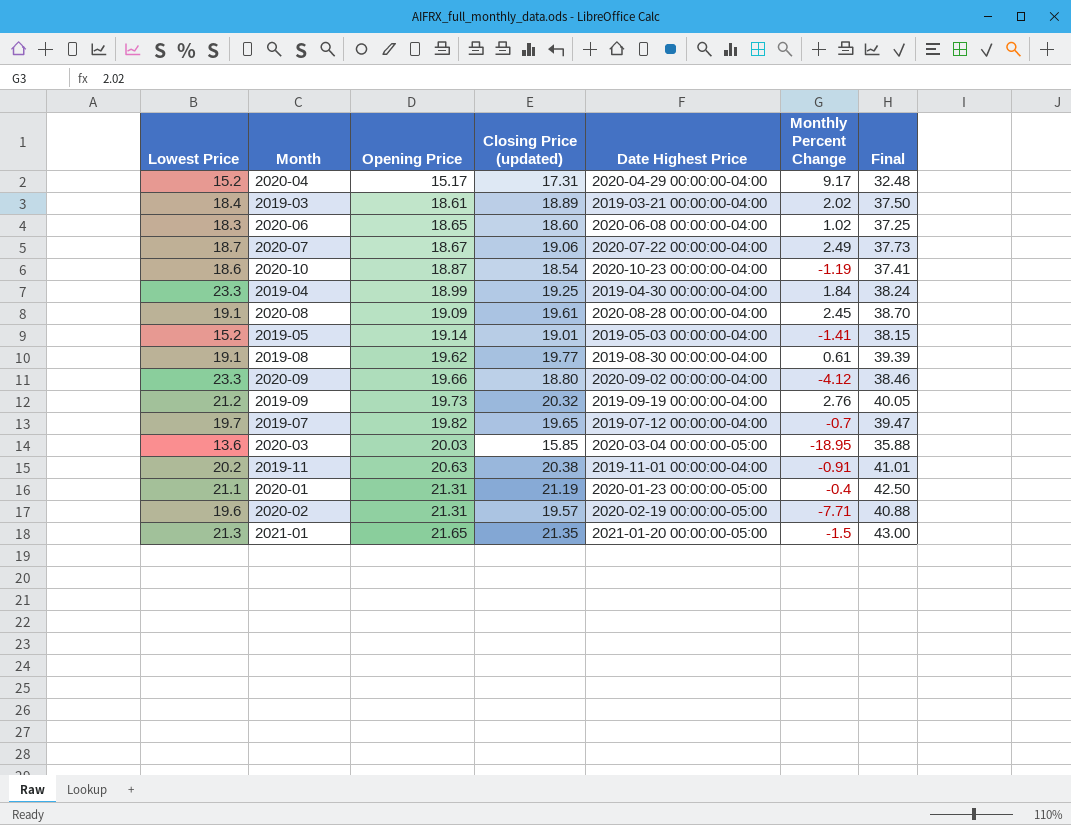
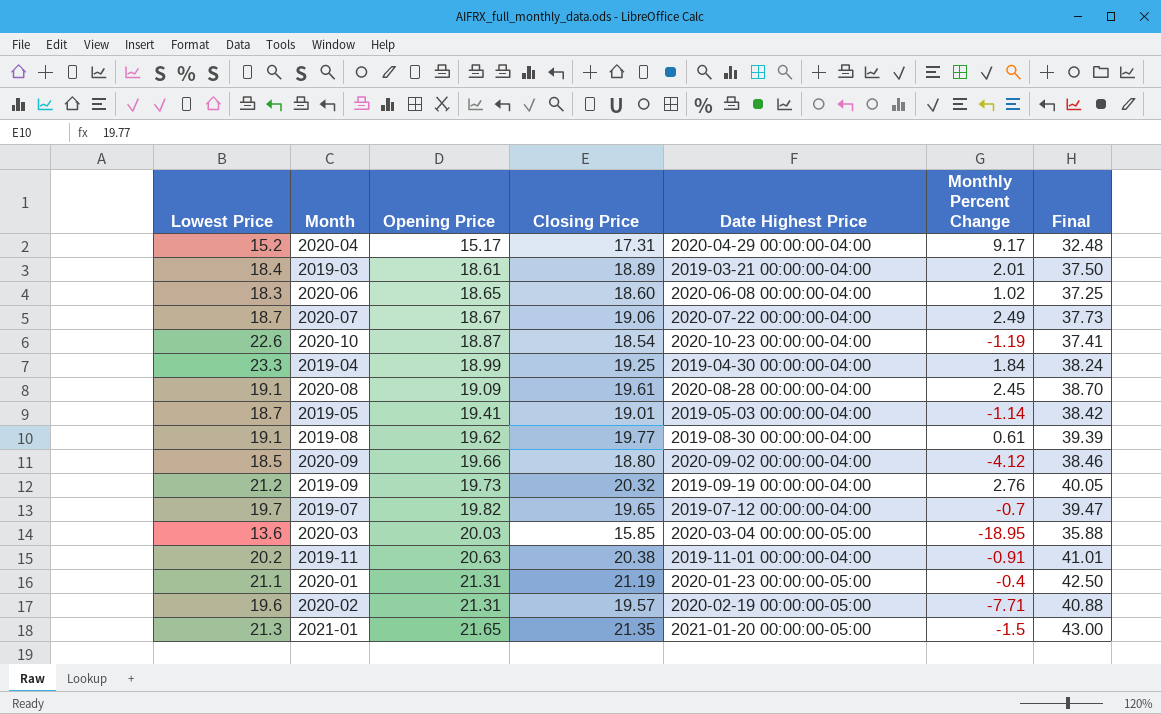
column name: Closing Price (updated) -> Closing Price
2019-03 | Monthly Percent Change: 2.02 -> 2.01
2020-10 | Lowest Price: 18.6 -> 22.6
2019-05 | Lowest Price: 15.2 -> 18.7
2019-05 | Opening Price: 19.14 -> 19.41
2019-05 | Monthly Percent Change: -1.41 -> -1.14
2019-05 | Final: 38.15 -> 38.42
2020-09 | Lowest Price: 23.3 -> 18.5

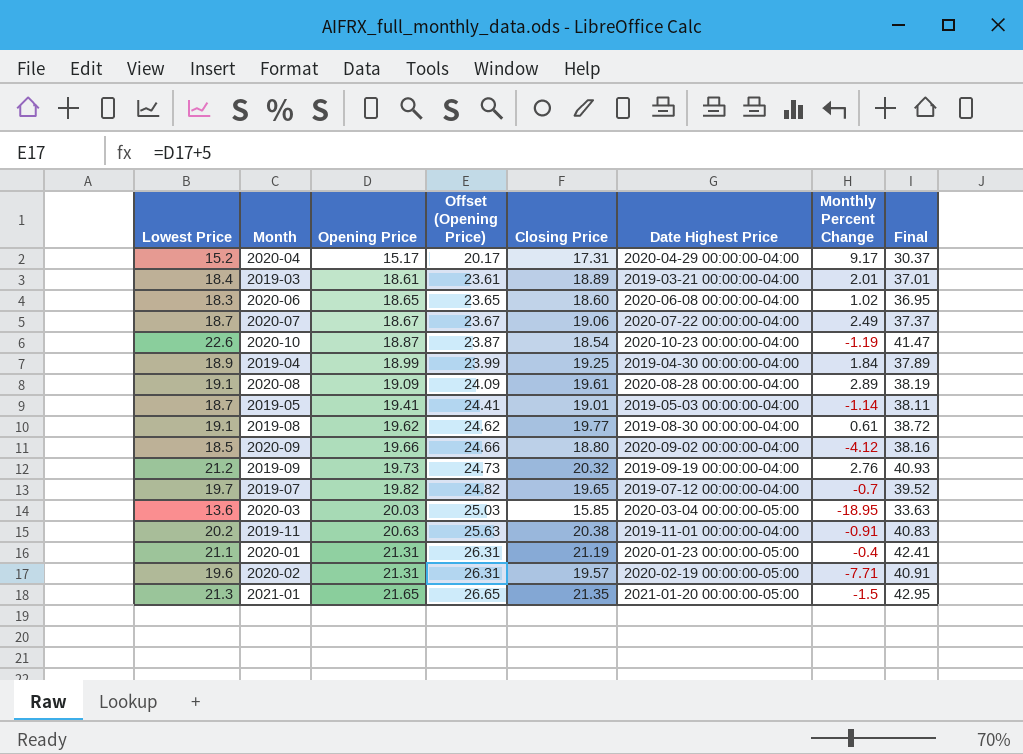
column Offset (Opening Price) | formula: none -> [Opening Price] + 5
column Final | formula: [Opening Price] + [Closing Price] -> [Lowest Price] + [Opening Price]
2019-04 | Lowest Price: 23.3 -> 18.9
2020-08 | Monthly Percent Change: 2.45 -> 2.89

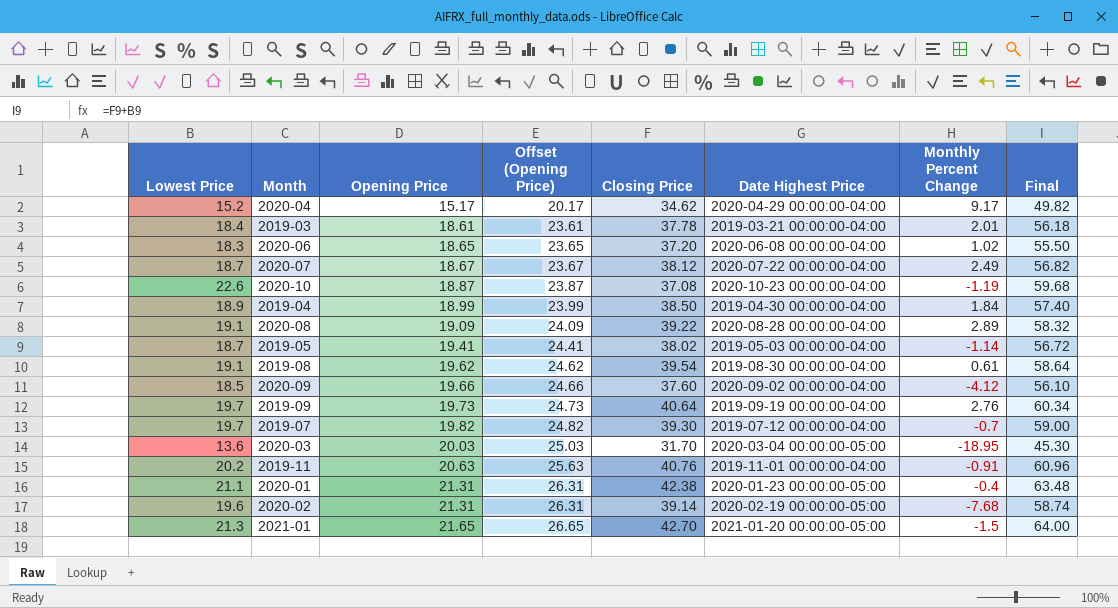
column Final | formula: [Lowest Price] + [Opening Price] -> [Lowest Price] + [Closing Price]
2020-04 | Closing Price: 17.31 -> 34.62
2019-03 | Closing Price: 18.89 -> 37.78
2020-06 | Closing Price: 18.60 -> 37.20
2020-07 | Closing Price: 19.06 -> 38.12
2020-10 | Closing Price: 18.54 -> 37.08
2019-04 | Closing Price: 19.25 -> 38.50
2020-08 | Closing Price: 19.61 -> 39.22
2019-05 | Closing Price: 19.01 -> 38.02
2019-08 | Closing Price: 19.77 -> 39.54
2020-09 | Closing Price: 18.80 -> 37.60
2019-09 | Lowest Price: 21.2 -> 19.7
2019-09 | Closing Price: 20.32 -> 40.64
2019-07 | Closing Price: 19.65 -> 39.30
2020-03 | Closing Price: 15.85 -> 31.70
2019-11 | Closing Price: 20.38 -> 40.76
2020-01 | Closing Price: 21.19 -> 42.38
2020-02 | Closing Price: 19.57 -> 39.14
2020-02 | Monthly Percent Change: -7.71 -> -7.68
2021-01 | Closing Price: 21.35 -> 42.70

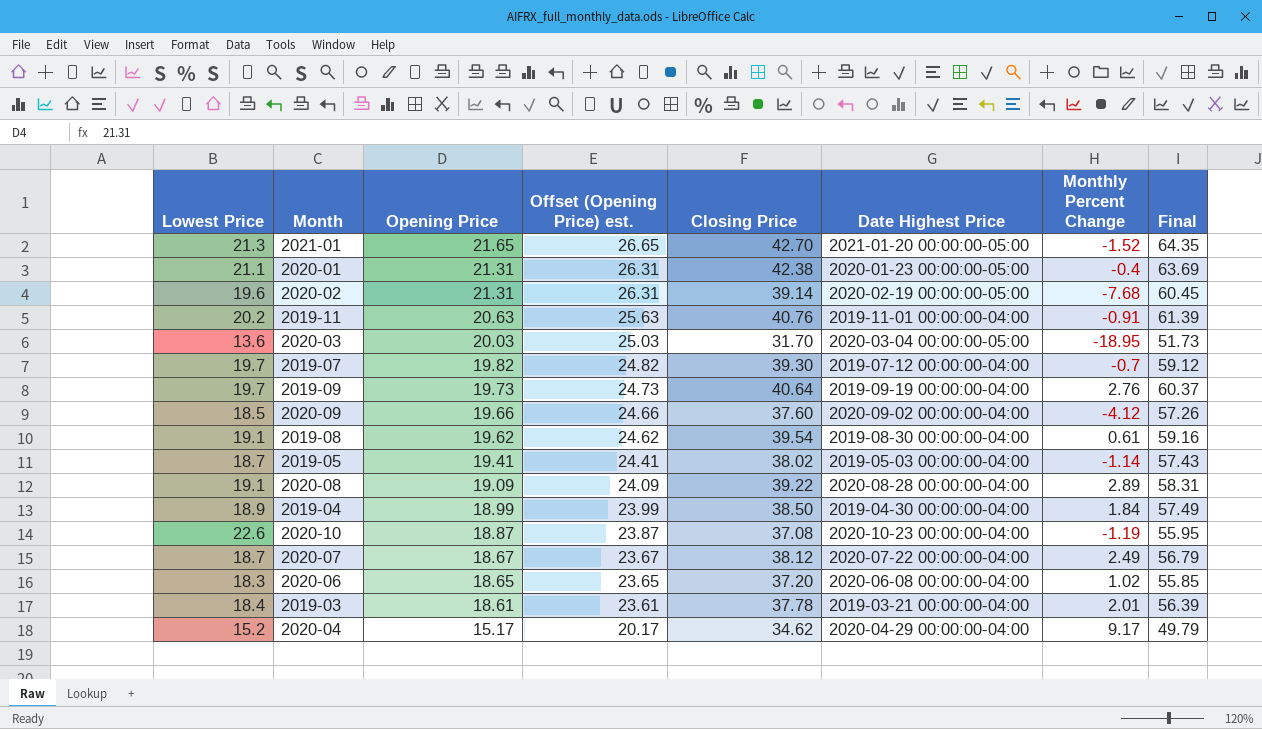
row order: Opening Price ascending -> Opening Price descending
column name: Offset (Opening Price) -> Offset (Opening Price) est.
column Final | formula: [Lowest Price] + [Closing Price] -> [Opening Price] + [Closing Price]
2021-01 | Monthly Percent Change: -1.5 -> -1.52

